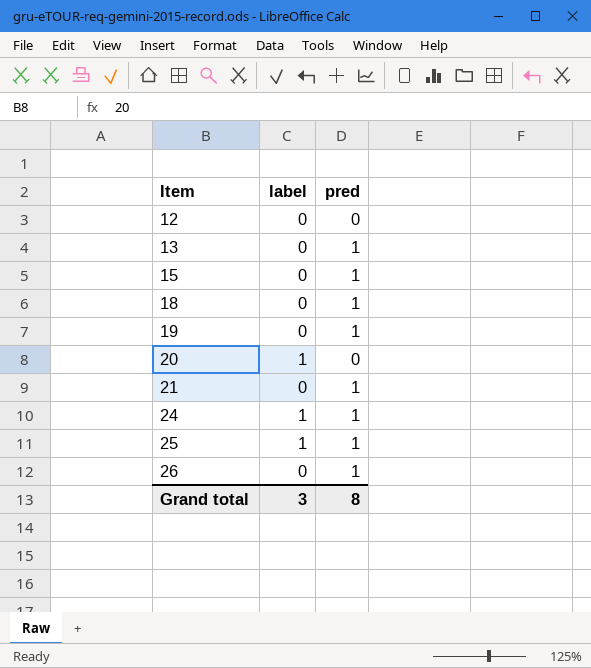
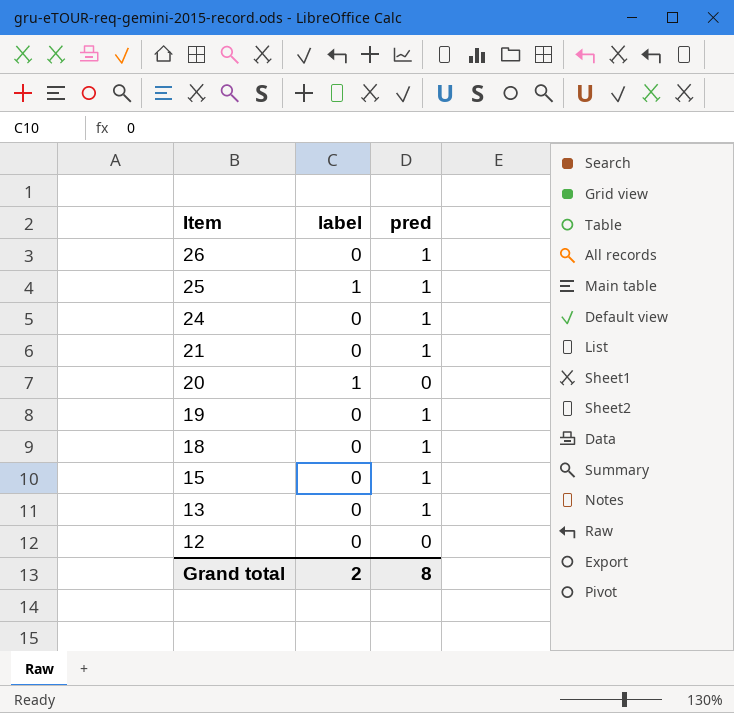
row order: Item ascending -> Item descending
24 | label: 1 -> 0
Grand total | label: 3 -> 2

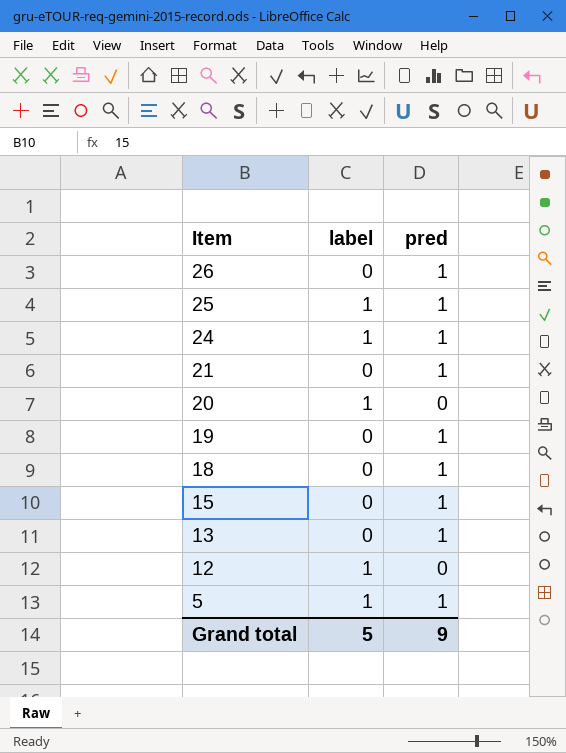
24 | label: 0 -> 1
12 | label: 0 -> 1
row 5: none -> 1 | 1
Grand total | label: 2 -> 5
Grand total | pred: 8 -> 9

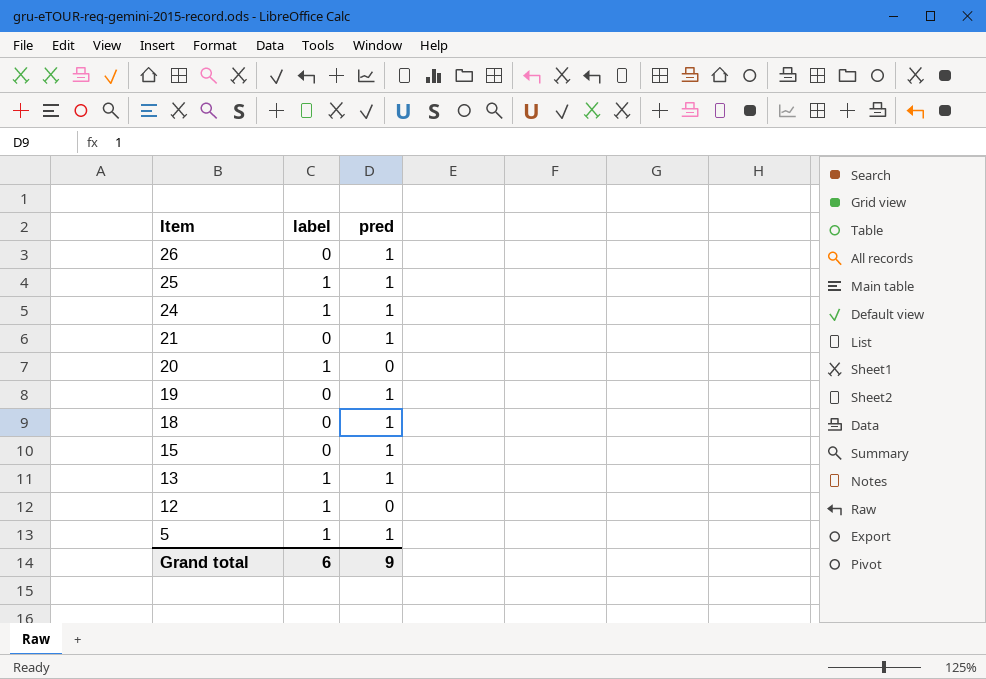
13 | label: 0 -> 1
Grand total | label: 5 -> 6

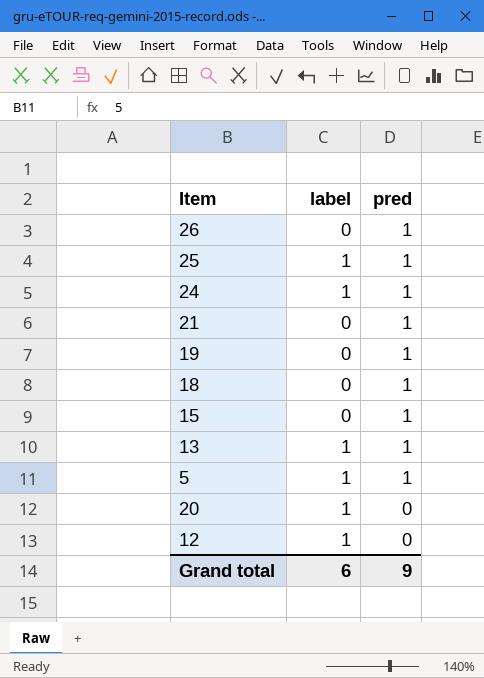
row order: Item descending -> pred descending

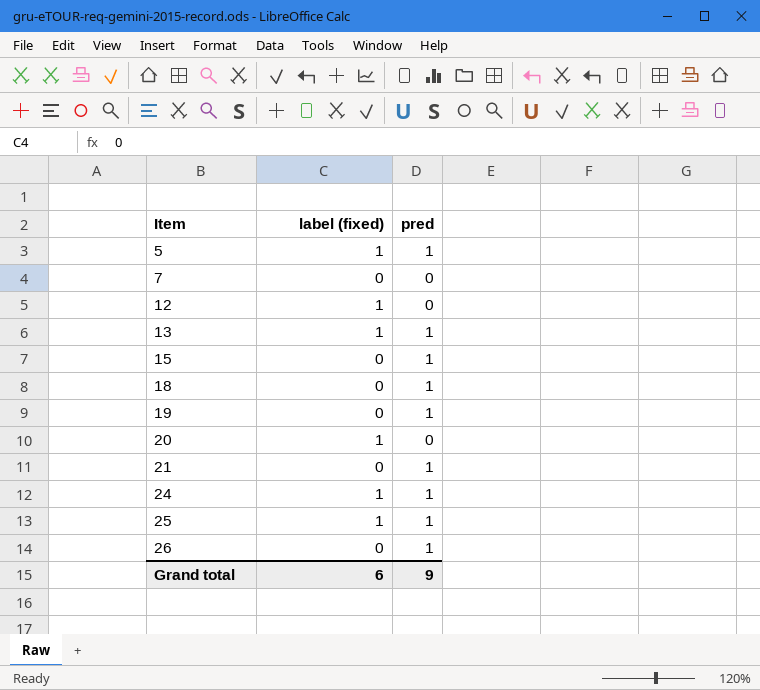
row order: pred descending -> Item ascending
column name: label -> label (fixed)
row 7: none -> 0 | 0

